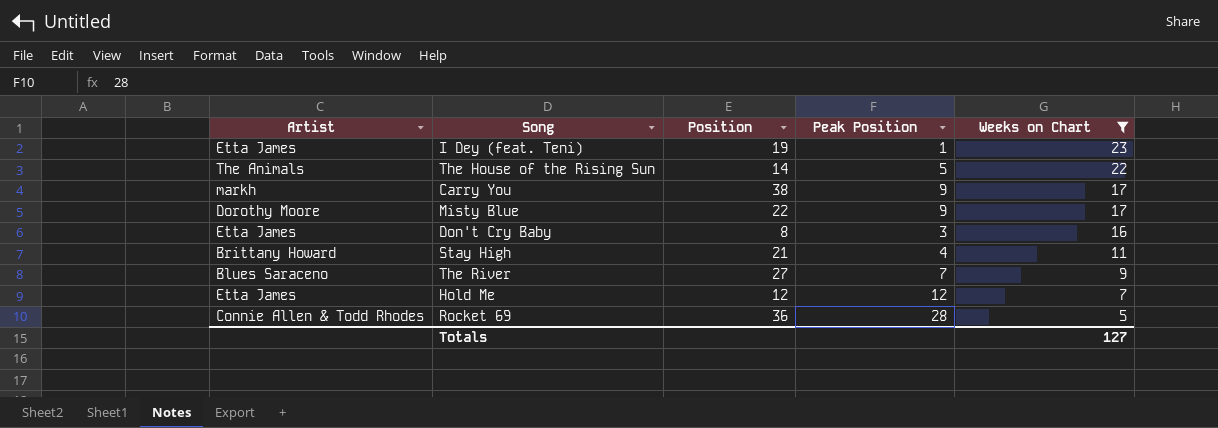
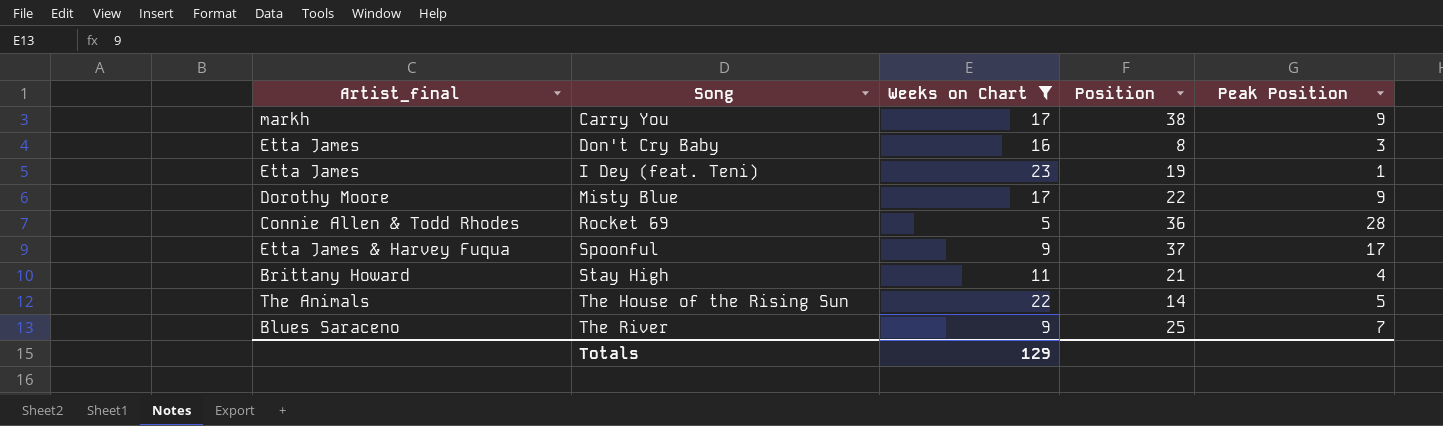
row order: Weeks on Chart descending -> Song ascending
column name: Artist -> Artist_final
column Weeks on Chart | position: 5 -> 3
row Hold Me: Etta James | 12 | 12 | 7 -> none
row Spoonful: none -> Etta James & Harvey Fuqua | 9 | 37 | 17
The River | Position: 27 -> 25
Totals | Weeks on Chart: 127 -> 129

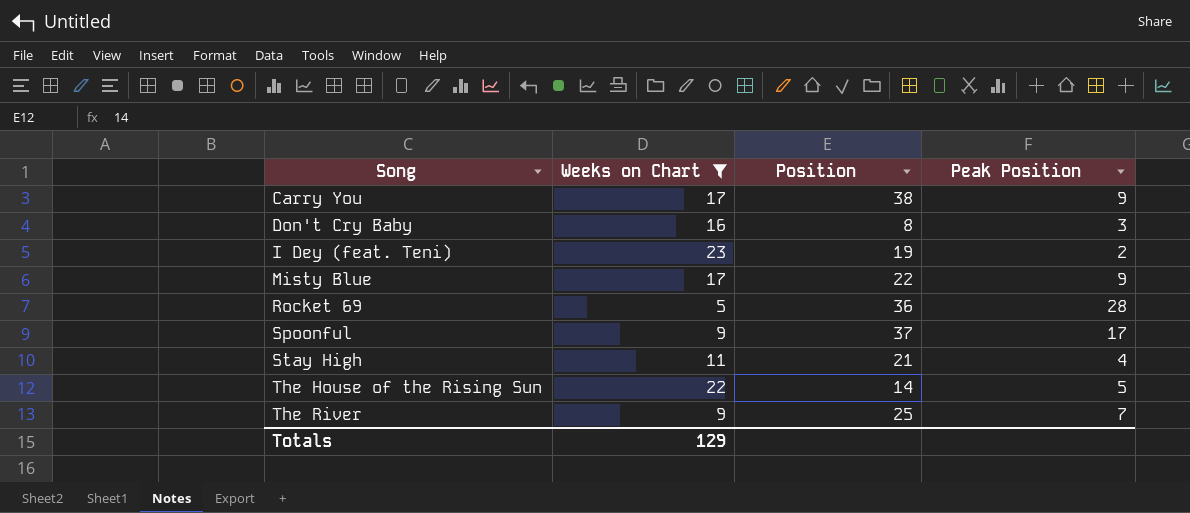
column Artist_final | position: 1 -> none
I Dey (feat. Teni) | Peak Position: 1 -> 2

